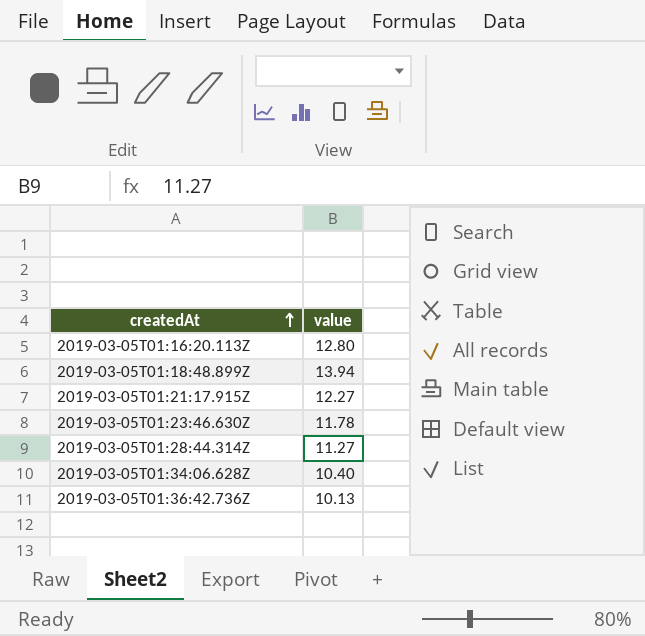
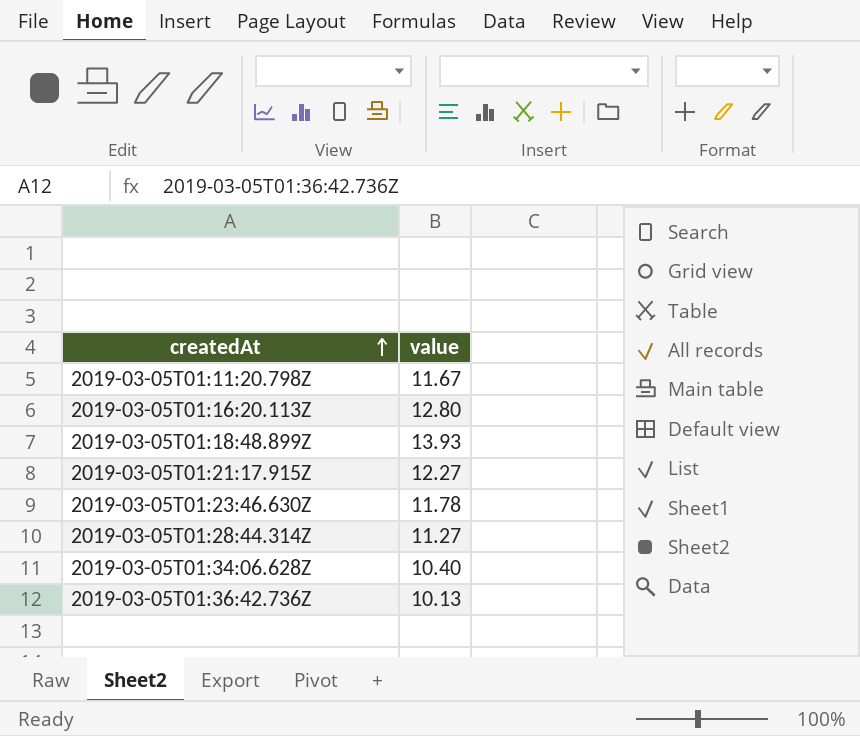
row 2019-03-05T01:11:20.798Z: none -> 11.67
2019-03-05T01:18:48.899Z | value: 13.94 -> 13.93

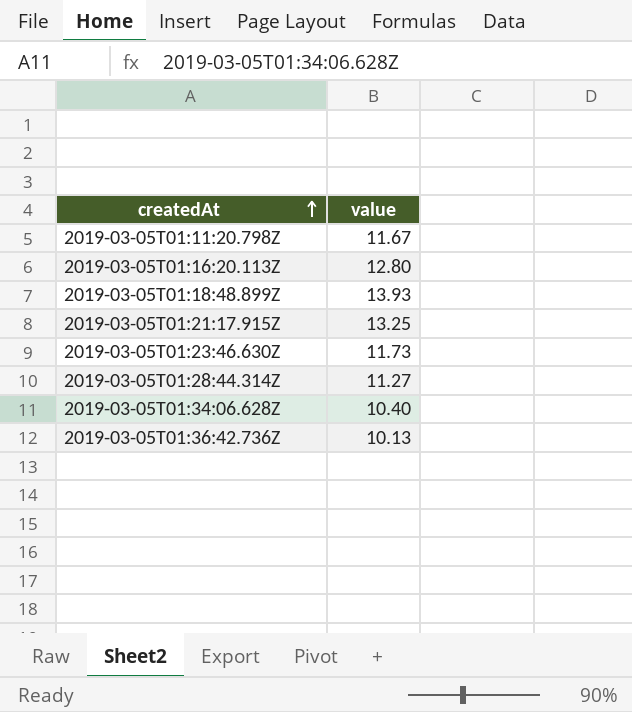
2019-03-05T01:21:17.915Z | value: 12.27 -> 13.25
2019-03-05T01:23:46.630Z | value: 11.78 -> 11.73

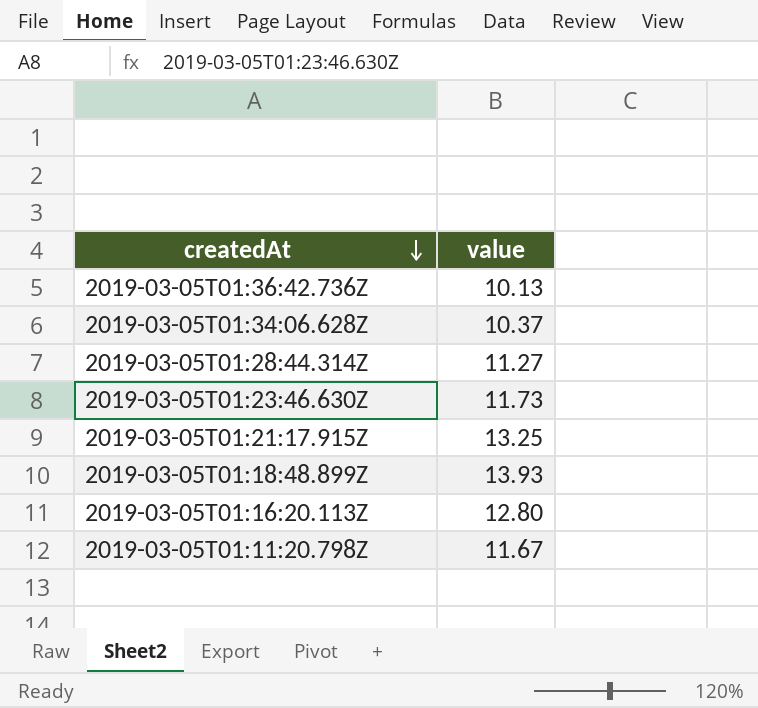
row order: createdAt ascending -> createdAt descending
2019-03-05T01:34:06.628Z | value: 10.40 -> 10.37

